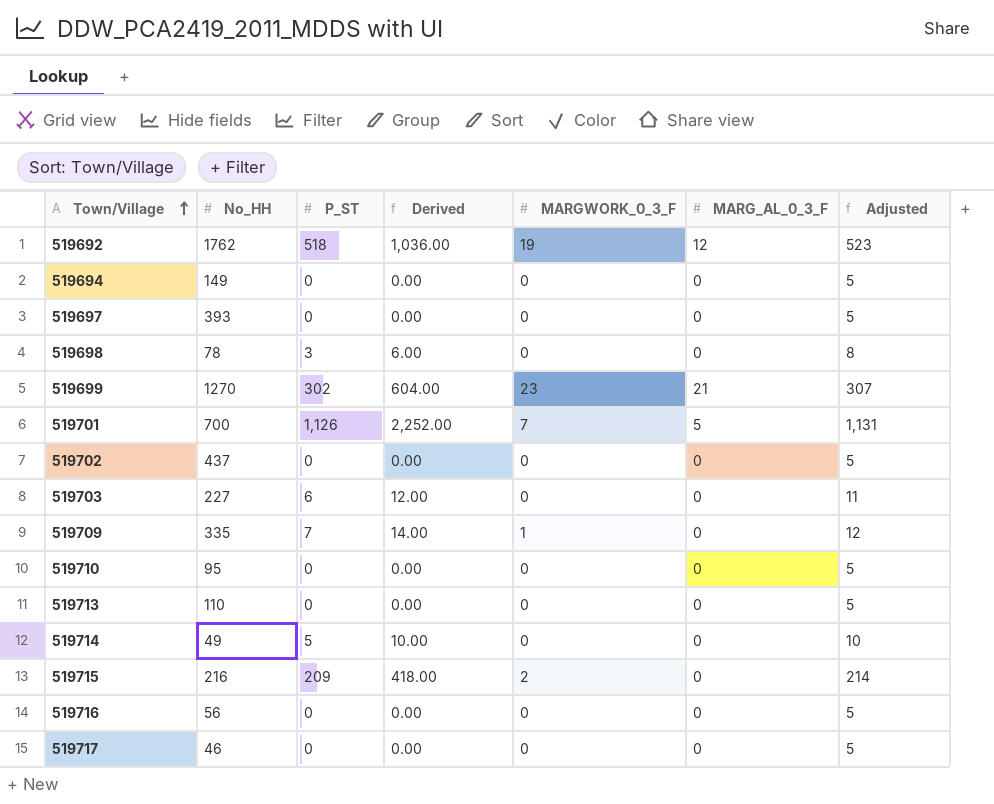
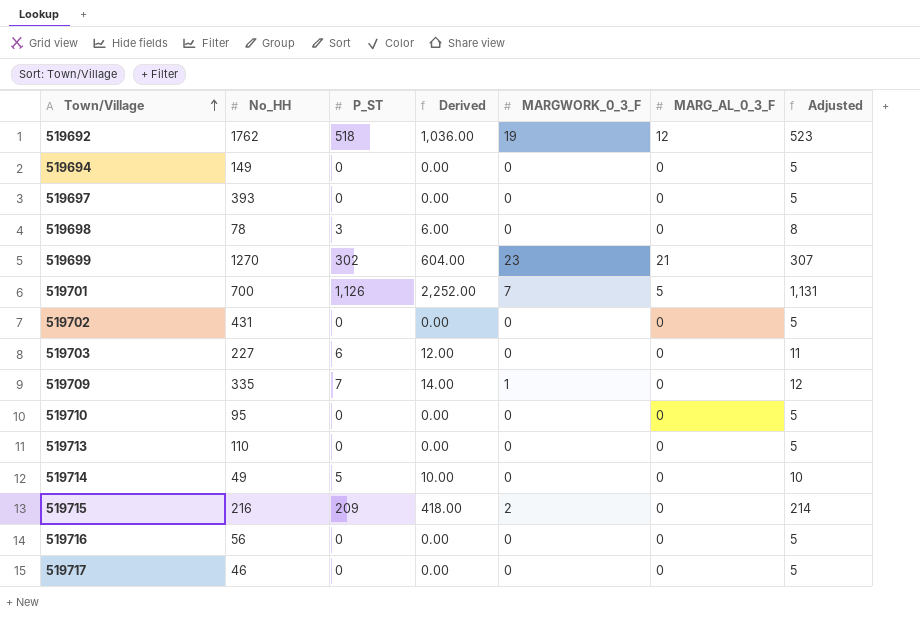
519702 | No_HH: 437 -> 431

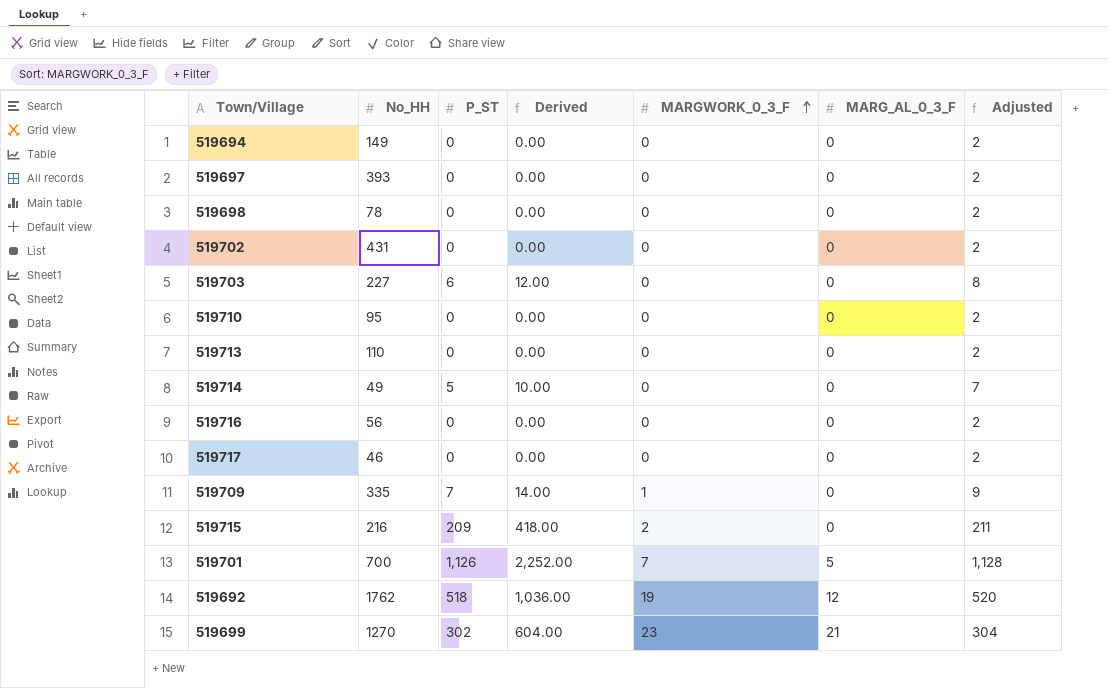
row order: Town/Village ascending -> MARGWORK_0_3_F ascending
column Adjusted | formula: [P_ST] + 5 -> [P_ST] + 2
519698 | P_ST: 3 -> 0
519698 | Derived: 6.00 -> 0.00

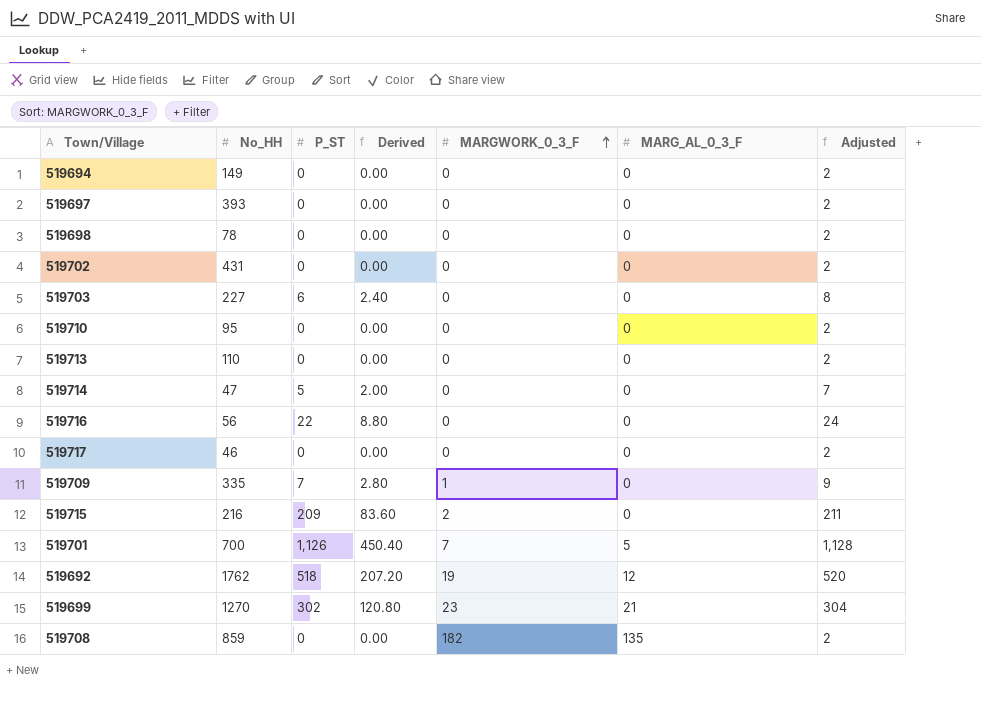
column Derived | formula: [P_ST] * 2 -> [P_ST] * 0.4
519714 | No_HH: 49 -> 47
519716 | P_ST: 0 -> 22
519716 | Adjusted: 2 -> 24
row 519708: none -> 859 | 0 | 0.00 | 182 | 135 | 2

